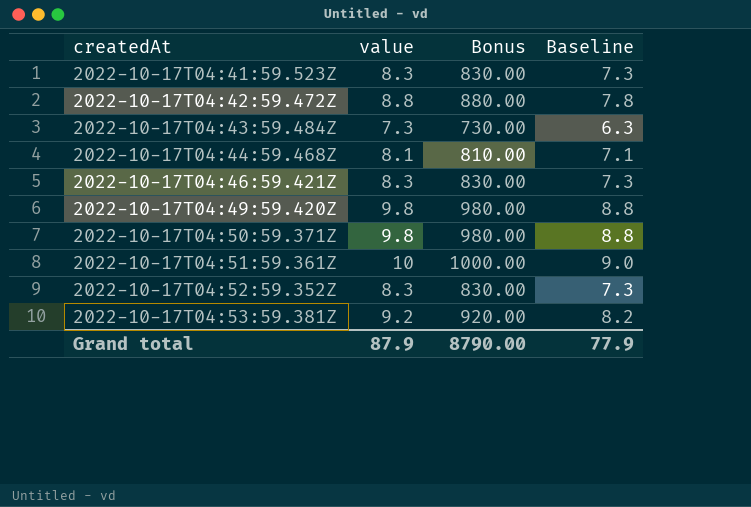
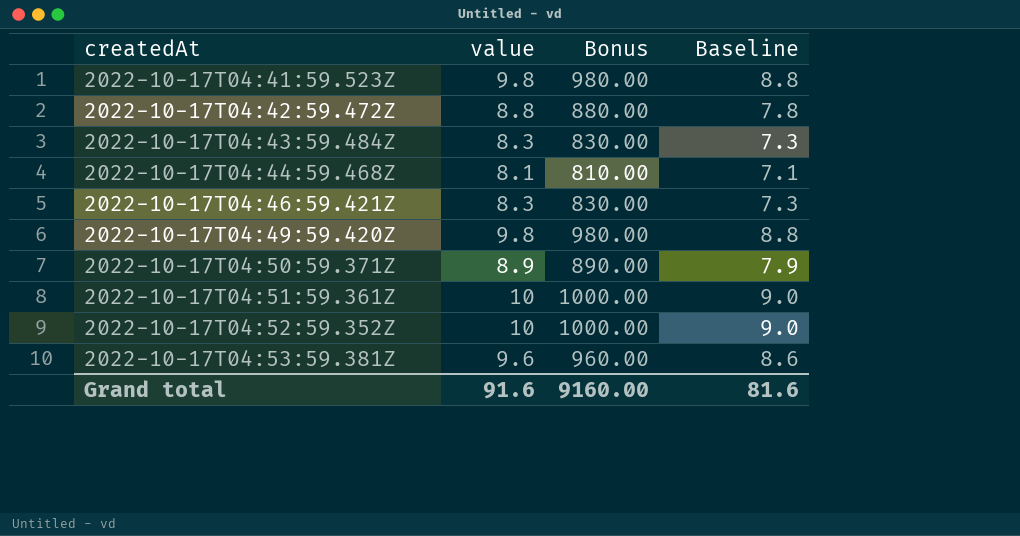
2022-10-17T04:41:59.523Z | value: 8.3 -> 9.8
2022-10-17T04:41:59.523Z | Bonus: 830.00 -> 980.00
2022-10-17T04:41:59.523Z | Baseline: 7.3 -> 8.8
2022-10-17T04:43:59.484Z | value: 7.3 -> 8.3
2022-10-17T04:43:59.484Z | Bonus: 730.00 -> 830.00
2022-10-17T04:43:59.484Z | Baseline: 6.3 -> 7.3
2022-10-17T04:50:59.371Z | value: 9.8 -> 8.9
2022-10-17T04:50:59.371Z | Bonus: 980.00 -> 890.00
2022-10-17T04:50:59.371Z | Baseline: 8.8 -> 7.9
2022-10-17T04:52:59.352Z | value: 8.3 -> 10
2022-10-17T04:52:59.352Z | Bonus: 830.00 -> 1000.00
2022-10-17T04:52:59.352Z | Baseline: 7.3 -> 9.0
2022-10-17T04:53:59.381Z | value: 9.2 -> 9.6
2022-10-17T04:53:59.381Z | Bonus: 920.00 -> 960.00
2022-10-17T04:53:59.381Z | Baseline: 8.2 -> 8.6
Grand total | value: 87.9 -> 91.6
Grand total | Bonus: 8790.00 -> 9160.00
Grand total | Baseline: 77.9 -> 81.6

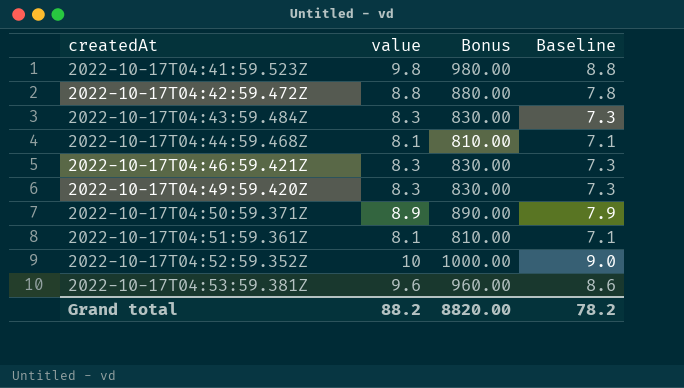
2022-10-17T04:49:59.420Z | value: 9.8 -> 8.3
2022-10-17T04:49:59.420Z | Bonus: 980.00 -> 830.00
2022-10-17T04:49:59.420Z | Baseline: 8.8 -> 7.3
2022-10-17T04:51:59.361Z | value: 10 -> 8.1
2022-10-17T04:51:59.361Z | Bonus: 1000.00 -> 810.00
2022-10-17T04:51:59.361Z | Baseline: 9.0 -> 7.1
Grand total | value: 91.6 -> 88.2
Grand total | Bonus: 9160.00 -> 8820.00
Grand total | Baseline: 81.6 -> 78.2

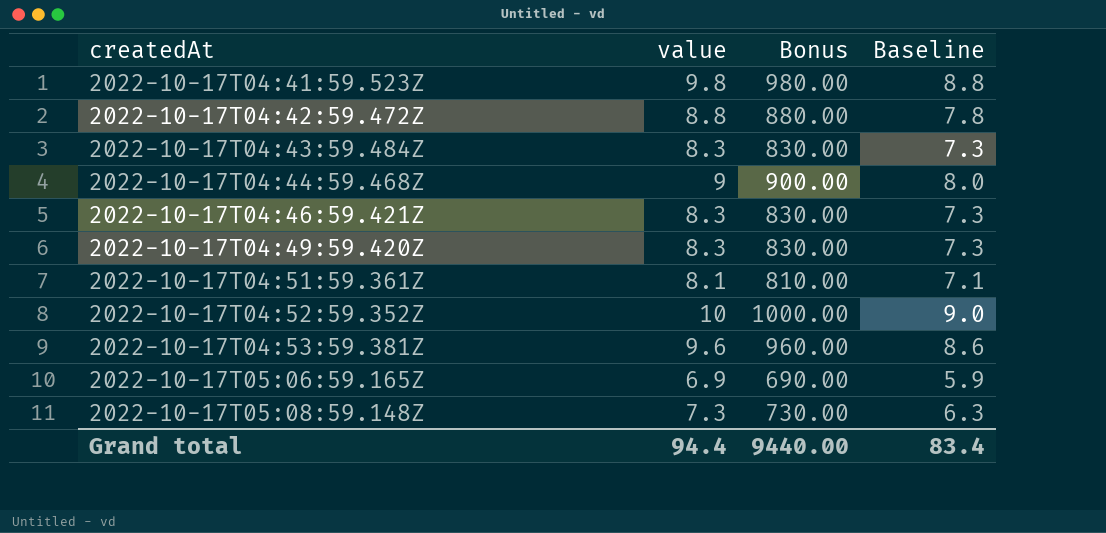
row 2022-10-17T04:50:59.371Z: 8.9 | 890.00 | 7.9 -> none
2022-10-17T04:44:59.468Z | value: 8.1 -> 9
2022-10-17T04:44:59.468Z | Bonus: 810.00 -> 900.00
2022-10-17T04:44:59.468Z | Baseline: 7.1 -> 8.0
row 2022-10-17T05:06:59.165Z: none -> 6.9 | 690.00 | 5.9
row 2022-10-17T05:08:59.148Z: none -> 7.3 | 730.00 | 6.3
Grand total | value: 88.2 -> 94.4
Grand total | Bonus: 8820.00 -> 9440.00
Grand total | Baseline: 78.2 -> 83.4

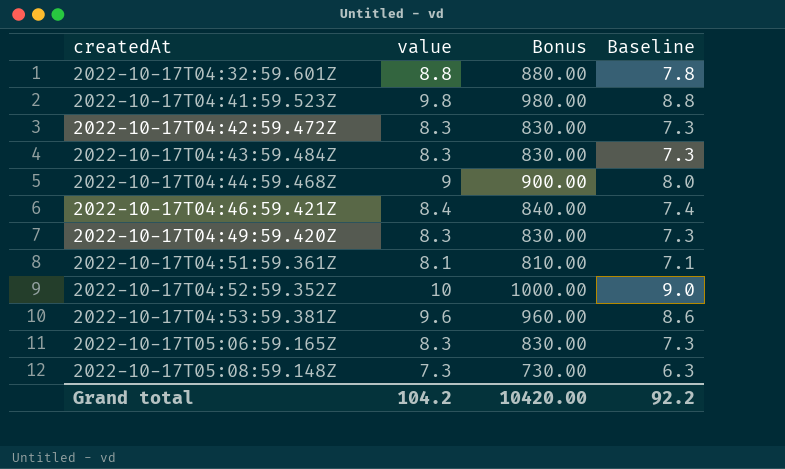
row 2022-10-17T04:32:59.601Z: none -> 8.8 | 880.00 | 7.8
2022-10-17T04:42:59.472Z | value: 8.8 -> 8.3
2022-10-17T04:42:59.472Z | Bonus: 880.00 -> 830.00
2022-10-17T04:42:59.472Z | Baseline: 7.8 -> 7.3
2022-10-17T04:46:59.421Z | value: 8.3 -> 8.4
2022-10-17T04:46:59.421Z | Bonus: 830.00 -> 840.00
2022-10-17T04:46:59.421Z | Baseline: 7.3 -> 7.4
2022-10-17T05:06:59.165Z | value: 6.9 -> 8.3
2022-10-17T05:06:59.165Z | Bonus: 690.00 -> 830.00
2022-10-17T05:06:59.165Z | Baseline: 5.9 -> 7.3
Grand total | value: 94.4 -> 104.2
Grand total | Bonus: 9440.00 -> 10420.00
Grand total | Baseline: 83.4 -> 92.2

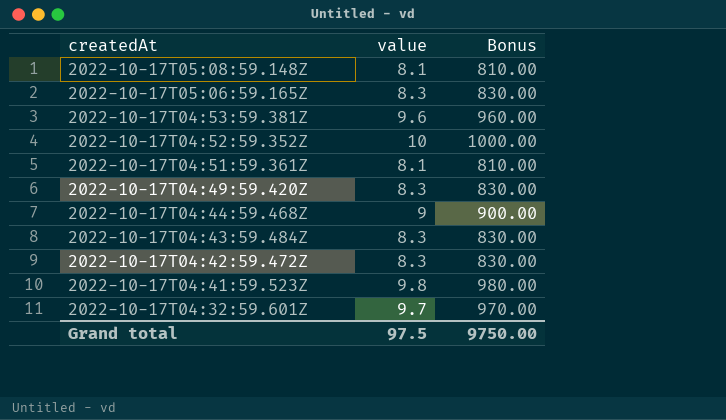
row order: createdAt ascending -> createdAt descending
column Baseline | formula: [value] - 1 -> none
row 2022-10-17T04:46:59.421Z: 8.4 | 840.00 | 7.4 -> none
2022-10-17T05:08:59.148Z | value: 7.3 -> 8.1
2022-10-17T05:08:59.148Z | Bonus: 730.00 -> 810.00
2022-10-17T04:32:59.601Z | value: 8.8 -> 9.7
2022-10-17T04:32:59.601Z | Bonus: 880.00 -> 970.00
Grand total | value: 104.2 -> 97.5
Grand total | Bonus: 10420.00 -> 9750.00

